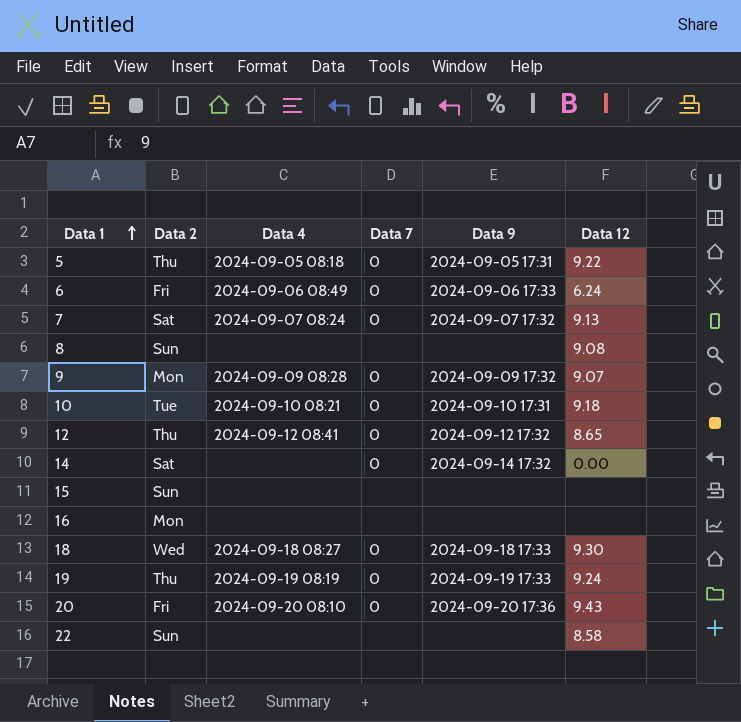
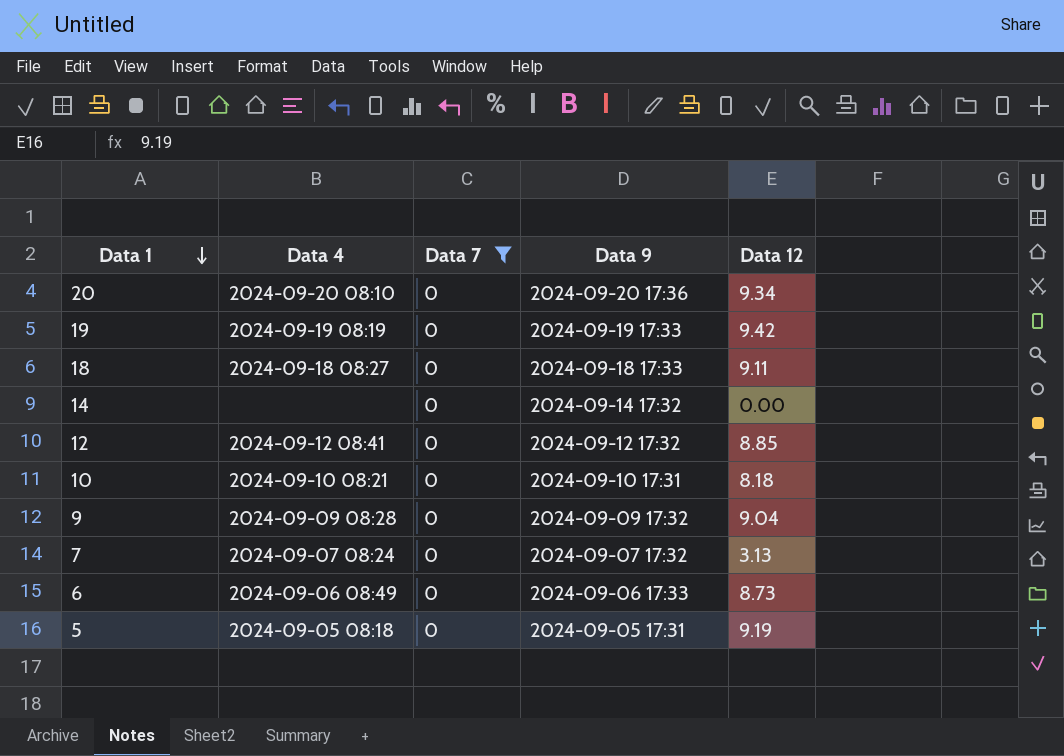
filter: none -> Data 7 = 0
row order: Data 1 ascending -> Data 1 descending
column Data 2 | position: 2 -> none
20 | Data 12: 9.43 -> 9.34
19 | Data 12: 9.24 -> 9.42
18 | Data 12: 9.30 -> 9.11
12 | Data 12: 8.65 -> 8.85
10 | Data 12: 9.18 -> 8.18
9 | Data 12: 9.07 -> 9.04
7 | Data 12: 9.13 -> 3.13
6 | Data 12: 6.24 -> 8.73
5 | Data 12: 9.22 -> 9.19

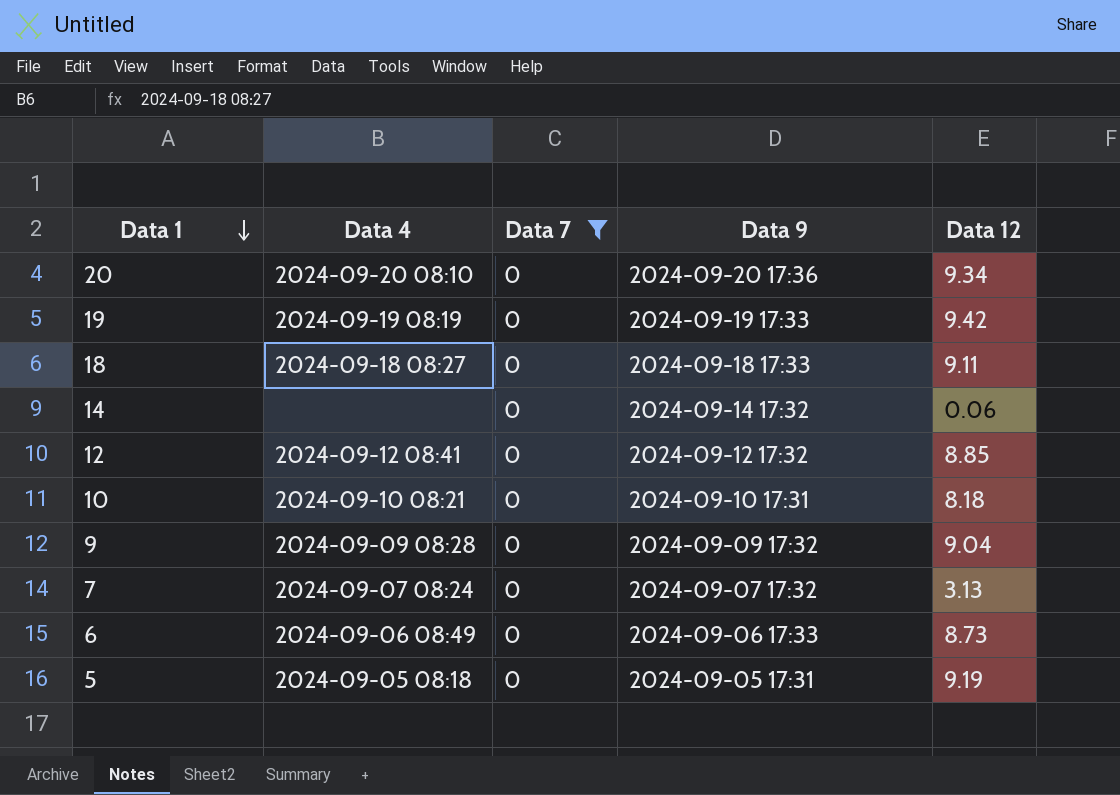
14 | Data 12: 0.00 -> 0.06

